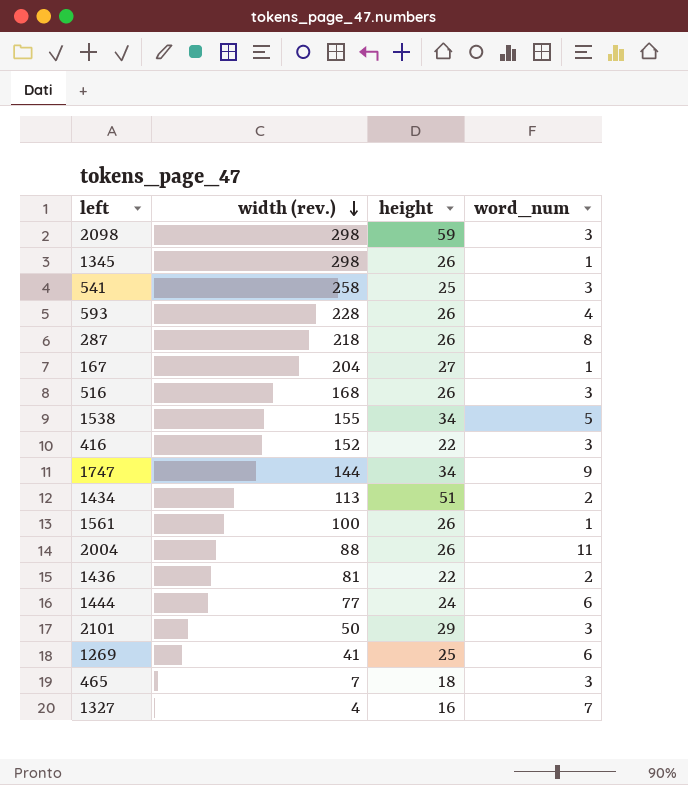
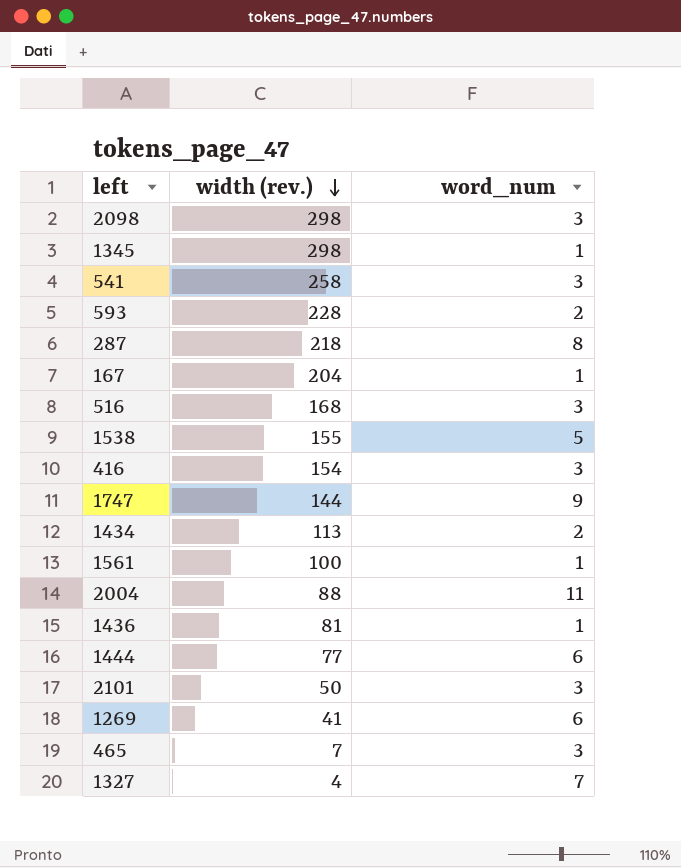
column height | position: 3 -> none
593 | word_num: 4 -> 2
416 | width (rev.): 152 -> 154
1436 | word_num: 2 -> 1

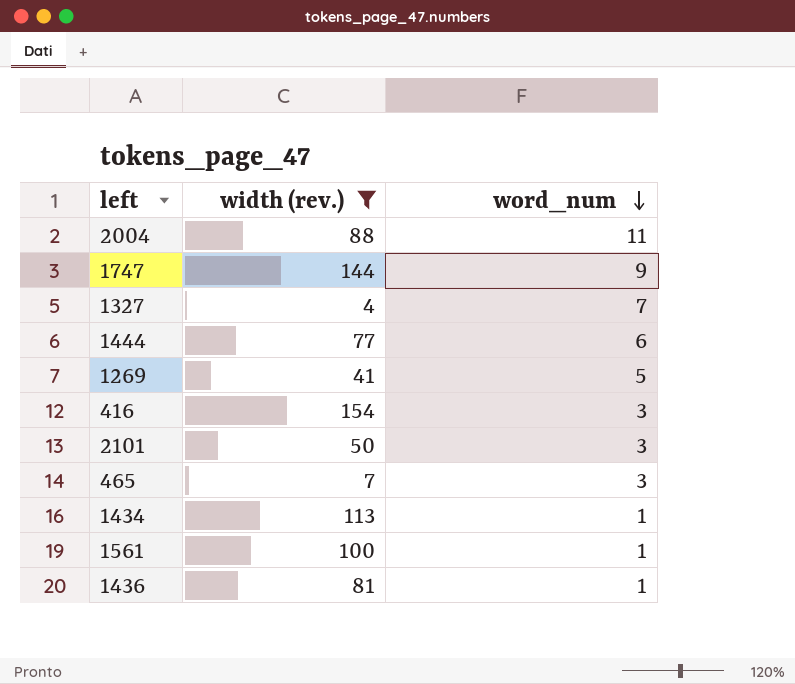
filter: none -> width (rev.) <= 154
row order: width (rev.) descending -> word_num descending
1269 | word_num: 6 -> 5
1434 | word_num: 2 -> 1

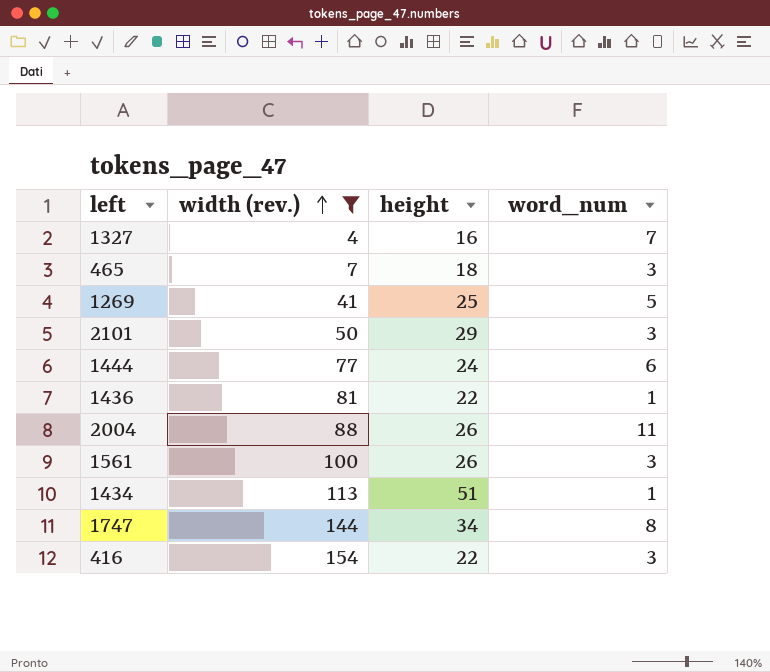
row order: word_num descending -> width (rev.) ascending
column height | position: none -> 3
1561 | word_num: 1 -> 3
1747 | word_num: 9 -> 8

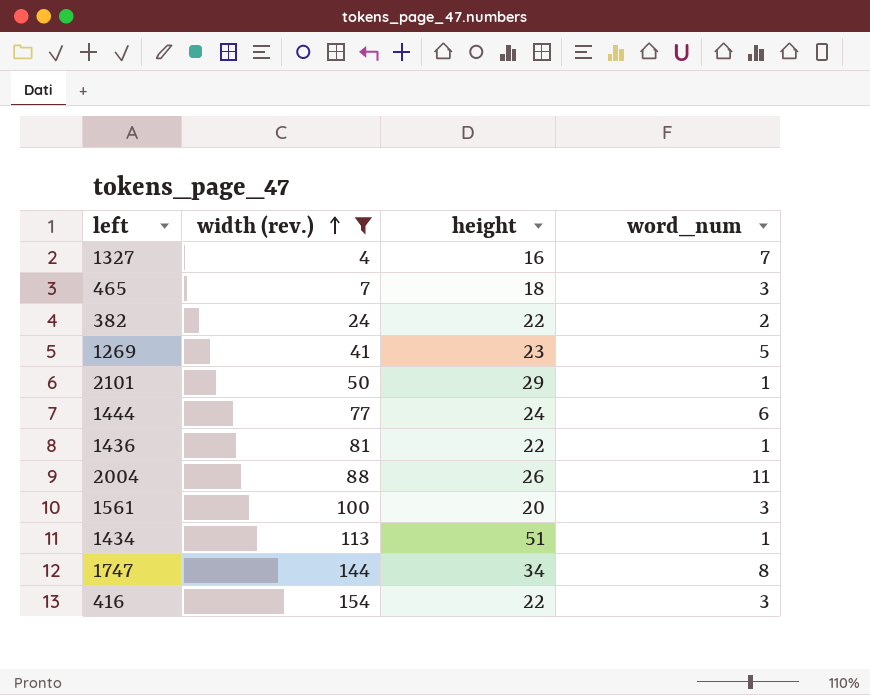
row 382: none -> 24 | 22 | 2
1269 | height: 25 -> 23
2101 | word_num: 3 -> 1
1561 | height: 26 -> 20

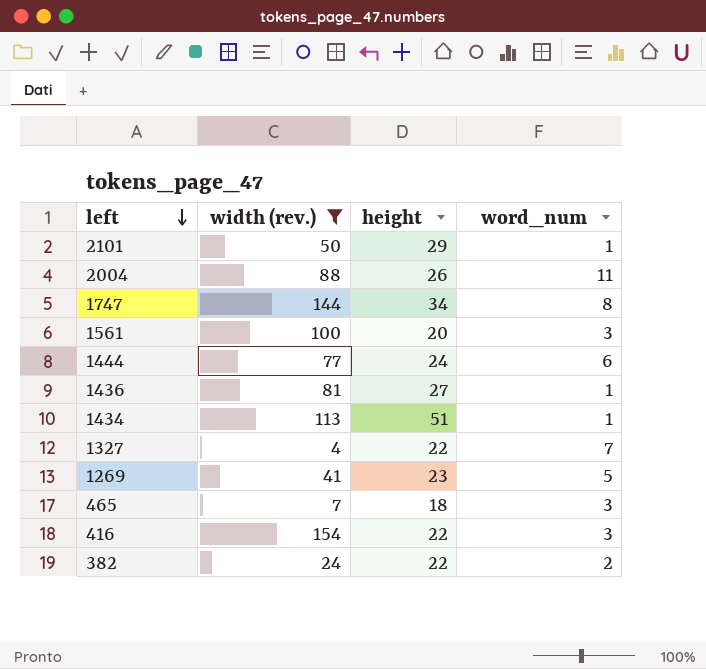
row order: width (rev.) ascending -> left descending
1436 | height: 22 -> 27
1327 | height: 16 -> 22

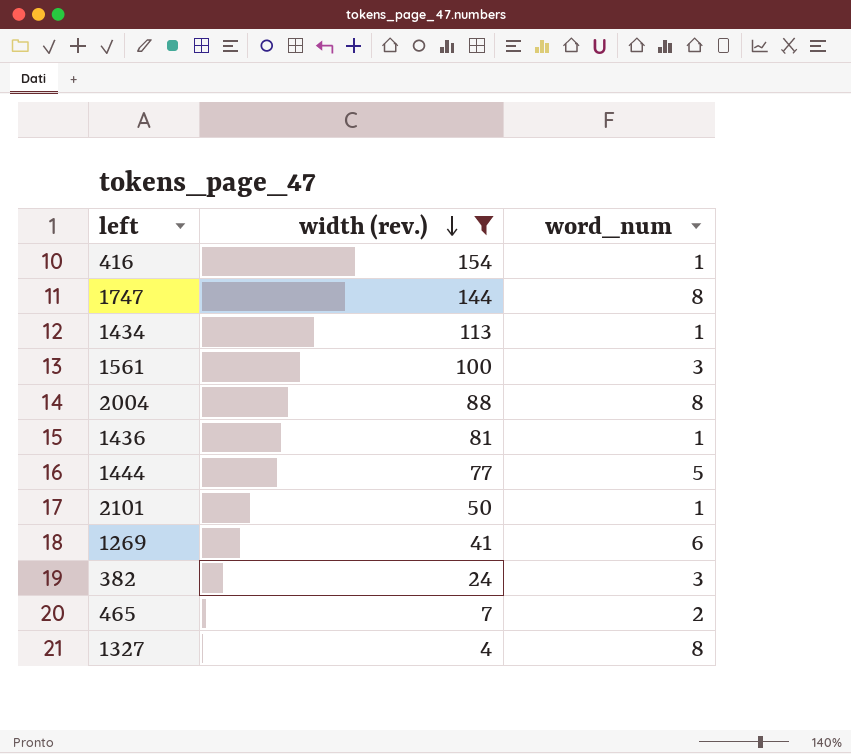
row order: left descending -> width (rev.) descending
column height | position: 3 -> none
416 | word_num: 3 -> 1
2004 | word_num: 11 -> 8
1444 | word_num: 6 -> 5
1269 | word_num: 5 -> 6
382 | word_num: 2 -> 3
465 | word_num: 3 -> 2
1327 | word_num: 7 -> 8

